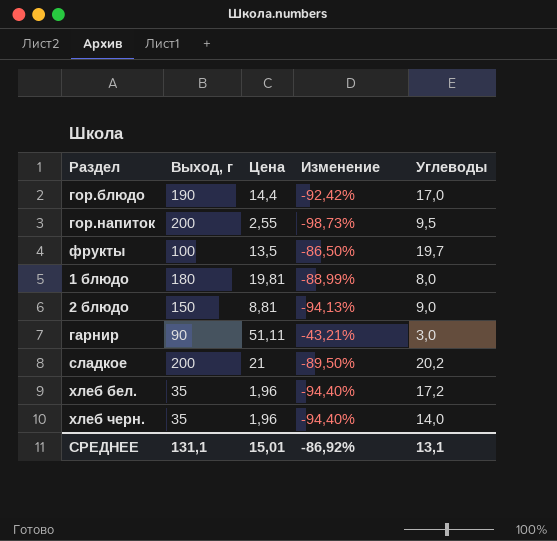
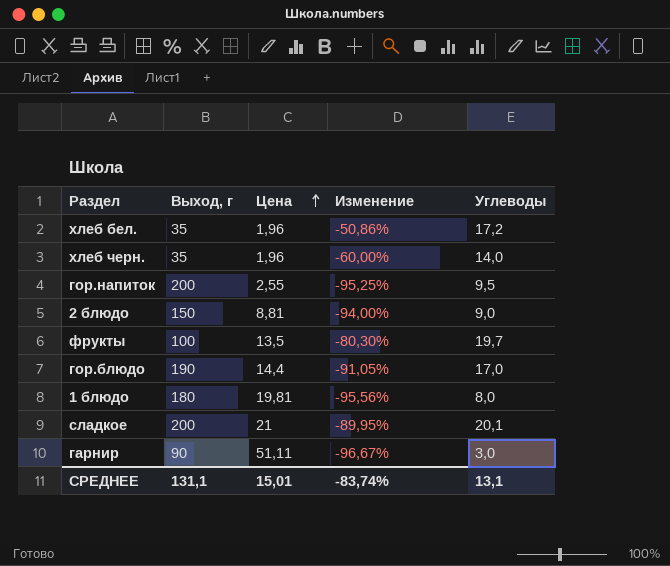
row order: none -> Цена ascending
column Изменение | formula: ([Цена] - [Выход, г]) / [Выход, г] -> ([Углеводы] - [Выход, г]) / [Выход, г]
сладкое | Углеводы: 20,2 -> 20,1
СРЕДНЕЕ | Изменение: -86,92% -> -83,74%

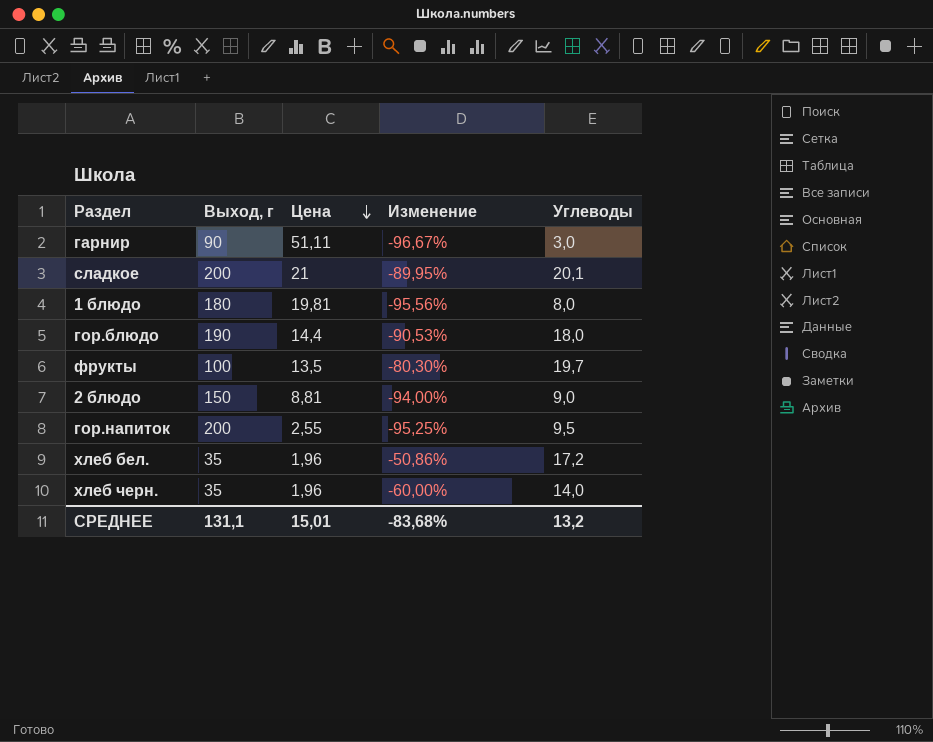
row order: Цена ascending -> Цена descending
гор.блюдо | Изменение: -91,05% -> -90,53%
гор.блюдо | Углеводы: 17,0 -> 18,0
СРЕДНЕЕ | Изменение: -83,74% -> -83,68%
СРЕДНЕЕ | Углеводы: 13,1 -> 13,2

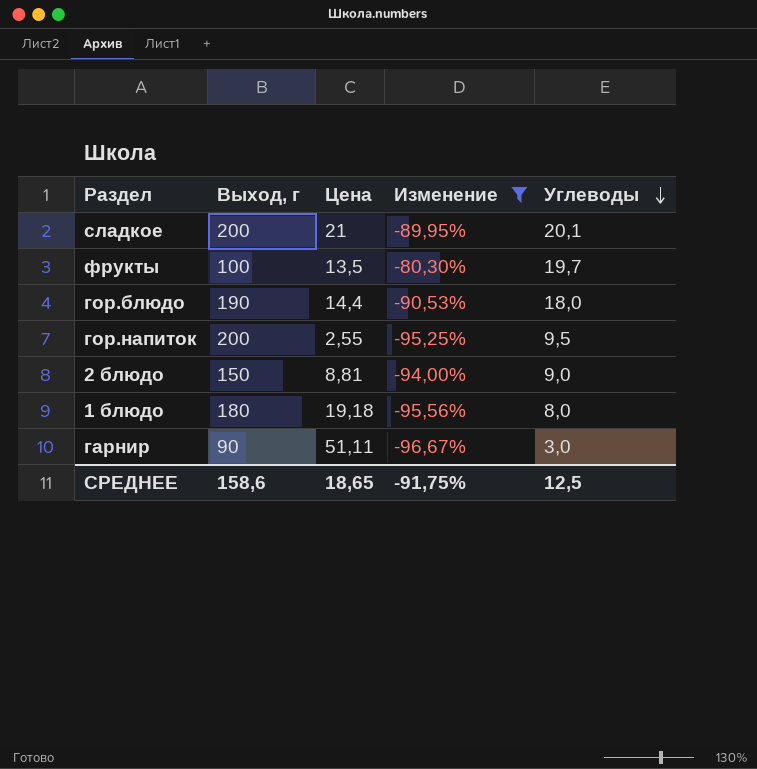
filter: none -> Изменение <= -80,30%
row order: Цена descending -> Углеводы descending
1 блюдо | Цена: 19,81 -> 19,18
СРЕДНЕЕ | Выход, г: 131,1 -> 158,6
СРЕДНЕЕ | Цена: 15,01 -> 18,65
СРЕДНЕЕ | Изменение: -83,68% -> -91,75%
СРЕДНЕЕ | Углеводы: 13,2 -> 12,5

